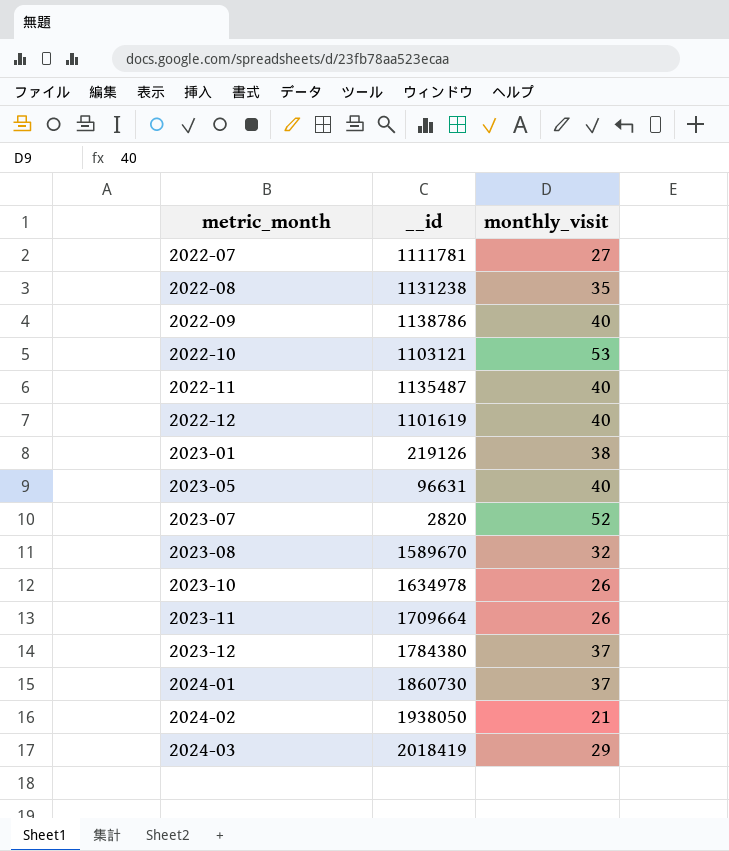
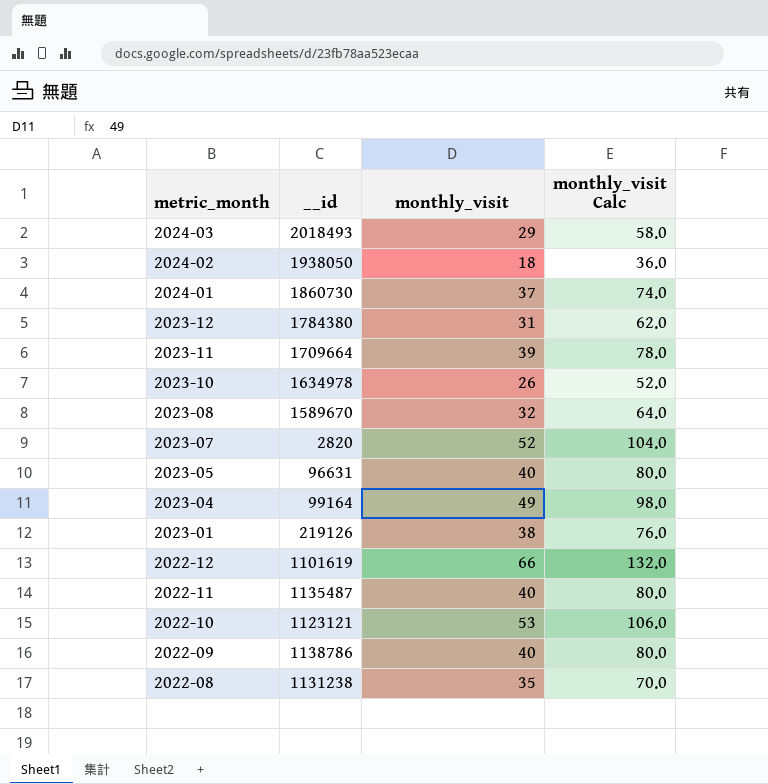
row order: metric_month ascending -> metric_month descending
column monthly_visit Calc | formula: none -> [monthly_visit] * 2
row 2022-07: 1111781 | 27 -> none
2024-03 | __id: 2018419 -> 2018493
2024-02 | monthly_visit: 21 -> 18
2023-12 | monthly_visit: 37 -> 31
2023-11 | monthly_visit: 26 -> 39
row 2023-04: none -> 99164 | 49 | 98.0
2022-12 | monthly_visit: 40 -> 66
2022-10 | __id: 1103121 -> 1123121

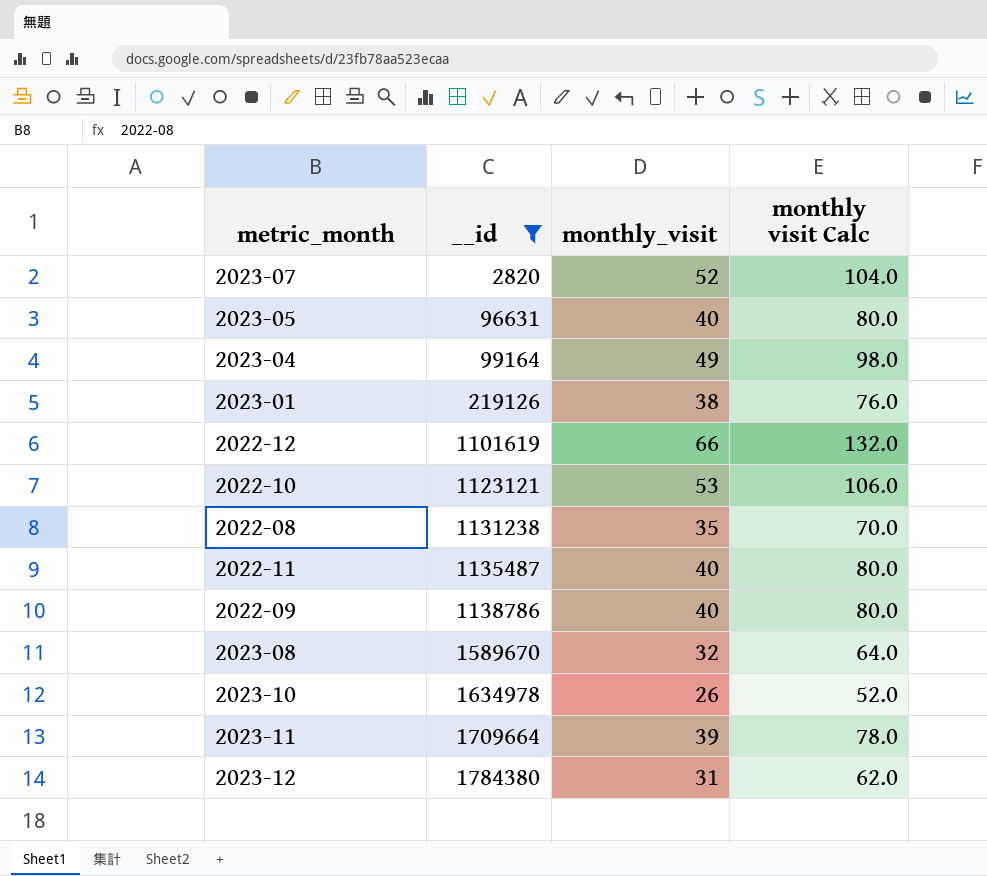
filter: none -> __id <= 1784380
row order: metric_month descending -> __id ascending
column name: monthly_visit Calc -> monthly visit Calc

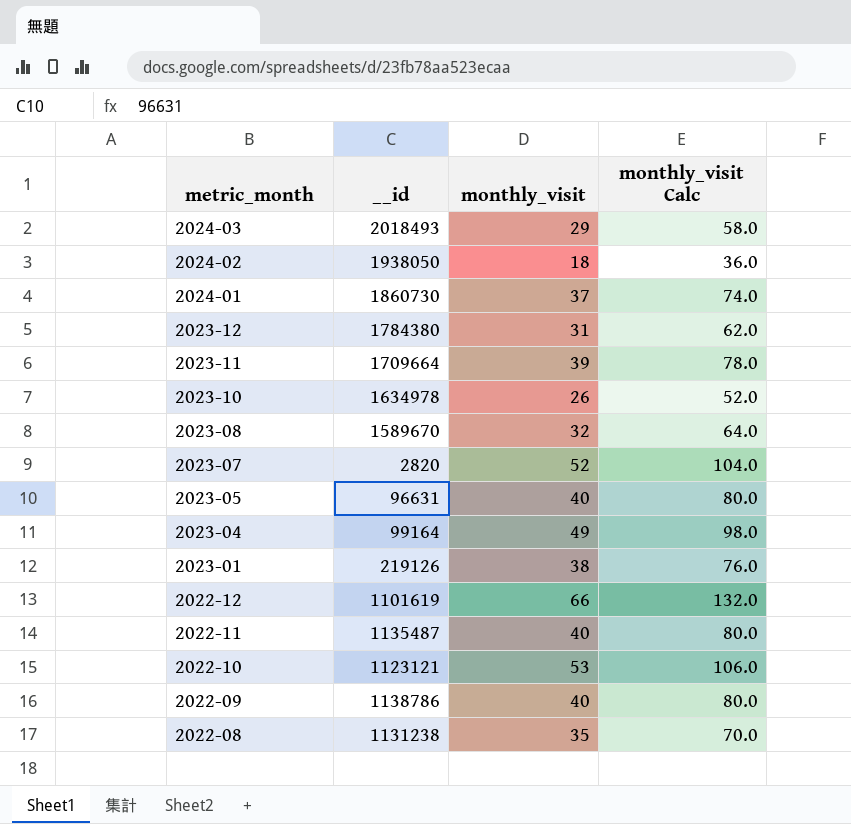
filter: __id <= 1784380 -> none
row order: __id ascending -> metric_month descending
column name: monthly visit Calc -> monthly_visit Calc

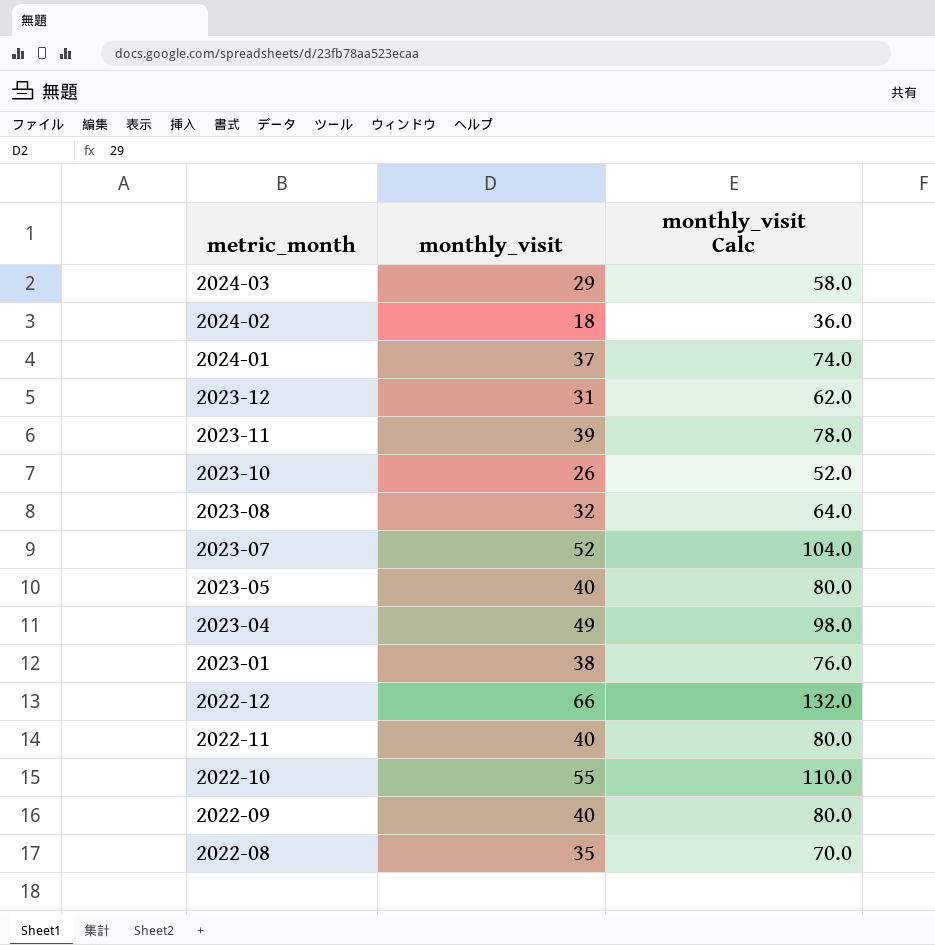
column __id | position: 2 -> none
2022-10 | monthly_visit: 53 -> 55
2022-10 | monthly_visit Calc: 106.0 -> 110.0

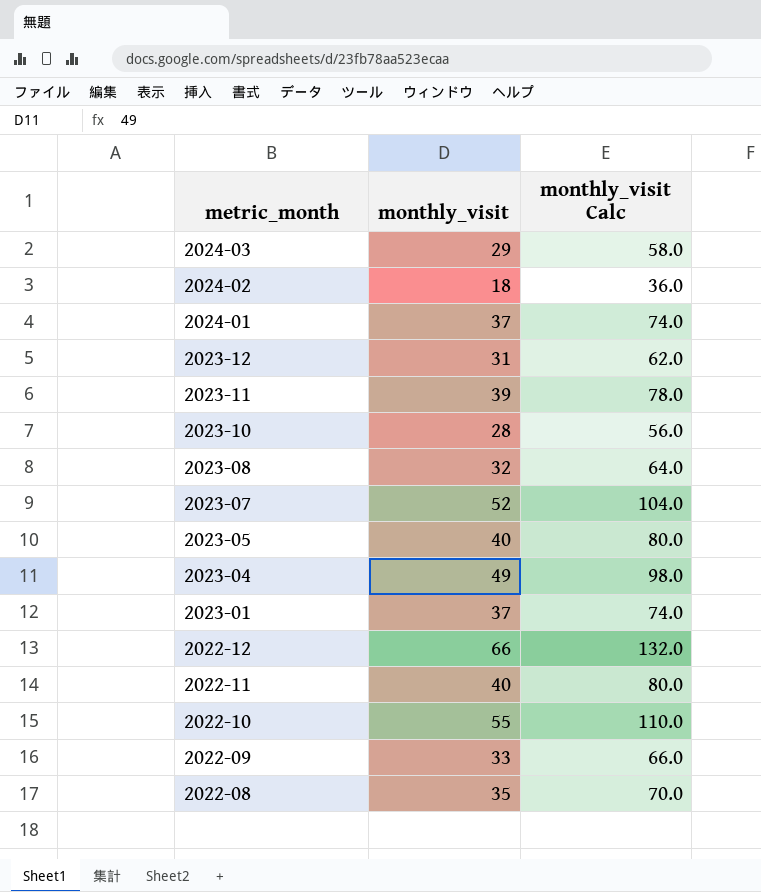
2023-10 | monthly_visit: 26 -> 28
2023-10 | monthly_visit Calc: 52.0 -> 56.0
2023-01 | monthly_visit: 38 -> 37
2023-01 | monthly_visit Calc: 76.0 -> 74.0
2022-09 | monthly_visit: 40 -> 33
2022-09 | monthly_visit Calc: 80.0 -> 66.0

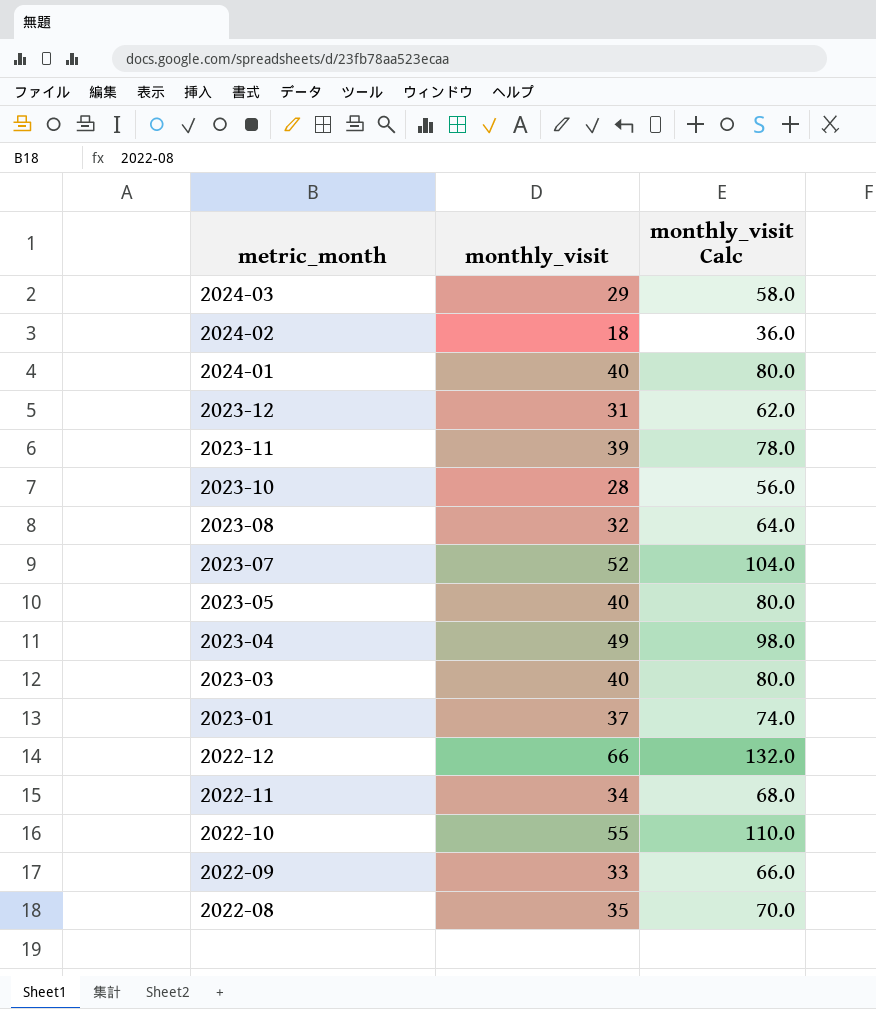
2024-01 | monthly_visit: 37 -> 40
2024-01 | monthly_visit Calc: 74.0 -> 80.0
row 2023-03: none -> 40 | 80.0
2022-11 | monthly_visit: 40 -> 34
2022-11 | monthly_visit Calc: 80.0 -> 68.0

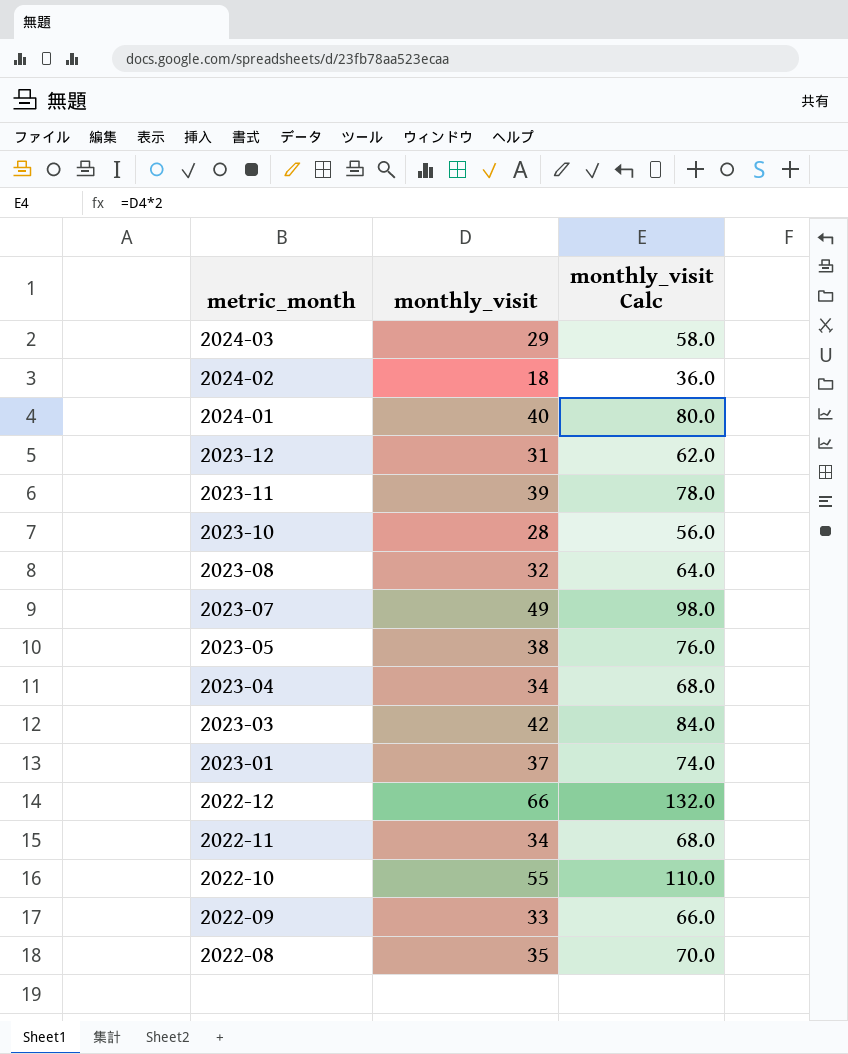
2023-07 | monthly_visit: 52 -> 49
2023-07 | monthly_visit Calc: 104.0 -> 98.0
2023-05 | monthly_visit: 40 -> 38
2023-05 | monthly_visit Calc: 80.0 -> 76.0
2023-04 | monthly_visit: 49 -> 34
2023-04 | monthly_visit Calc: 98.0 -> 68.0
2023-03 | monthly_visit: 40 -> 42
2023-03 | monthly_visit Calc: 80.0 -> 84.0

